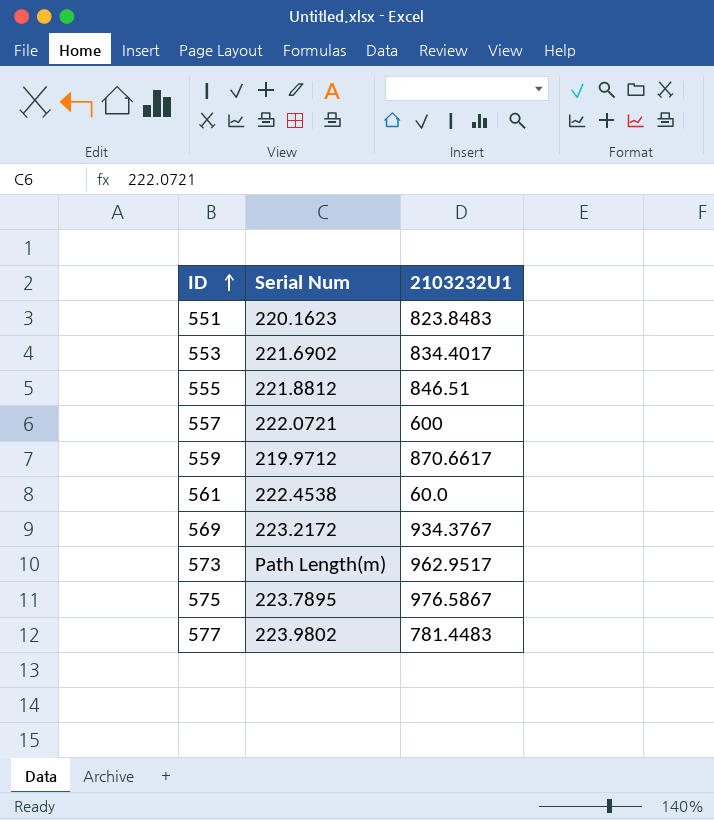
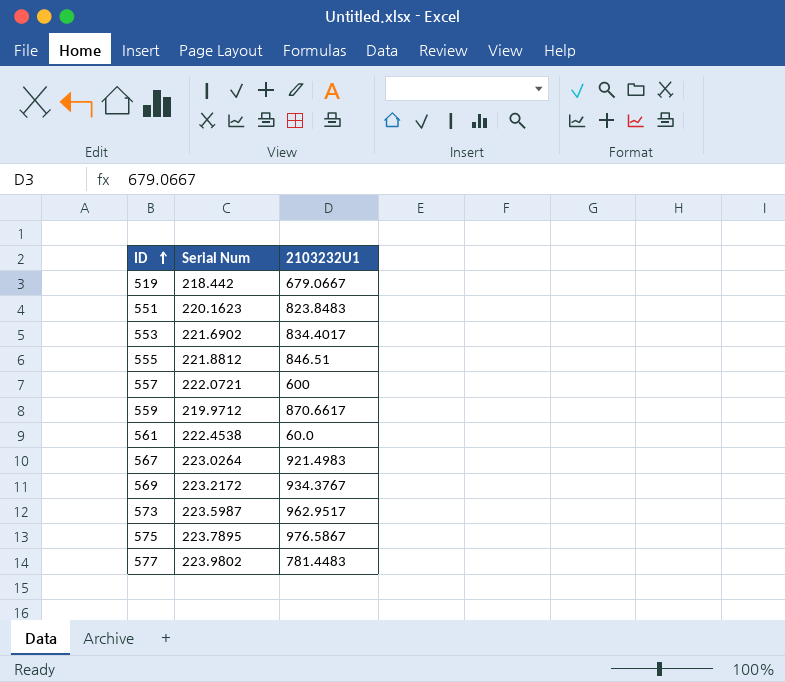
row 519: none -> 218.442 | 679.0667
row 567: none -> 223.0264 | 921.4983
573 | Serial Num: Path Length(m) -> 223.5987

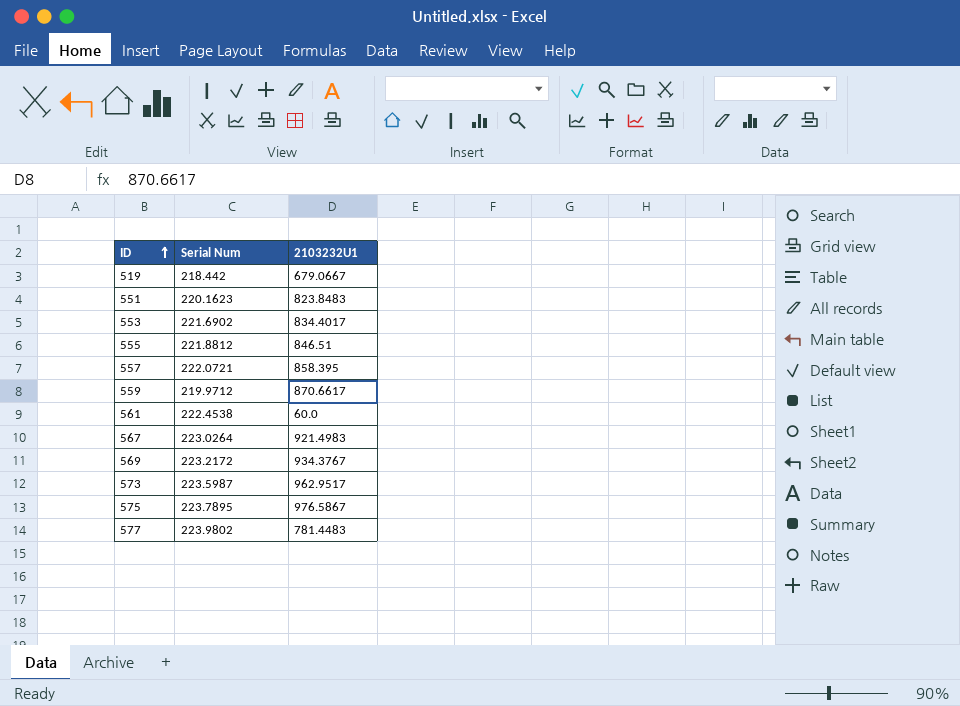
557 | 2103232U1: 600 -> 858.395

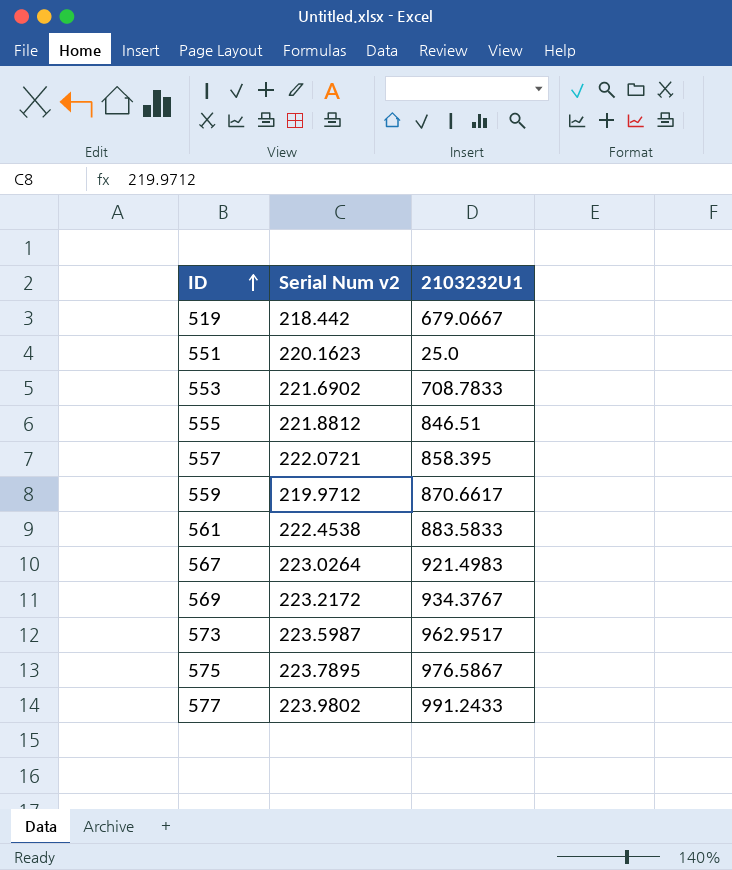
column name: Serial Num -> Serial Num v2
551 | 2103232U1: 823.8483 -> 25.0
553 | 2103232U1: 834.4017 -> 708.7833
561 | 2103232U1: 60.0 -> 883.5833
577 | 2103232U1: 781.4483 -> 991.2433

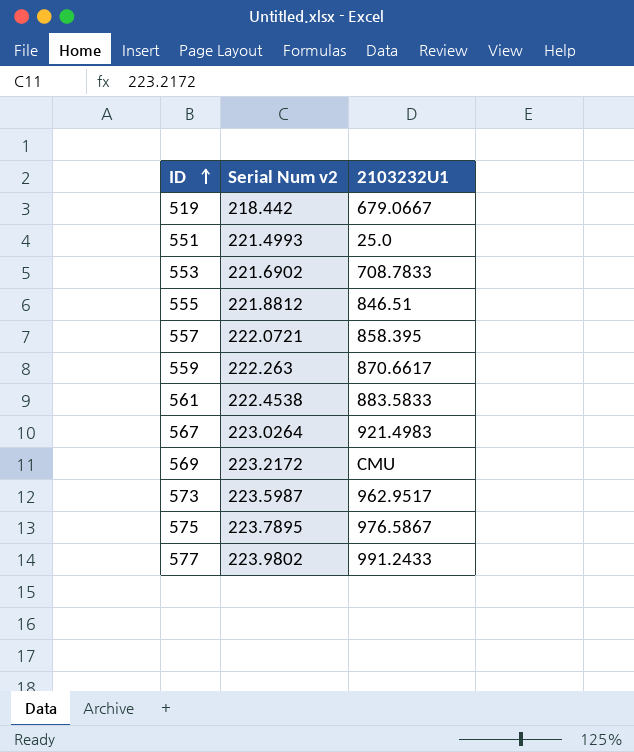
551 | Serial Num v2: 220.1623 -> 221.4993
559 | Serial Num v2: 219.9712 -> 222.263
569 | 2103232U1: 934.3767 -> CMU

